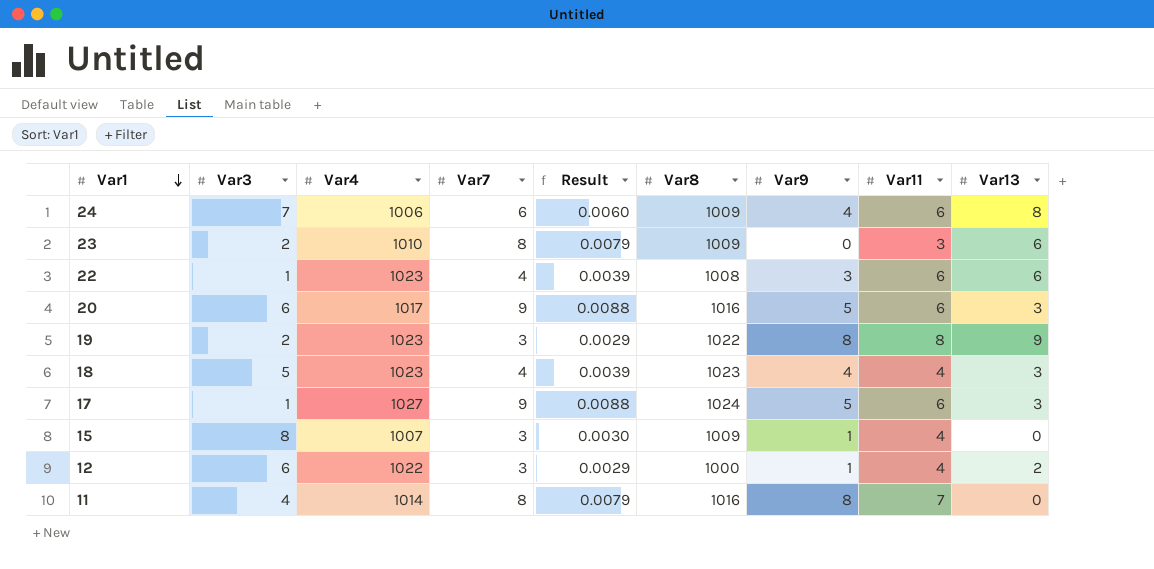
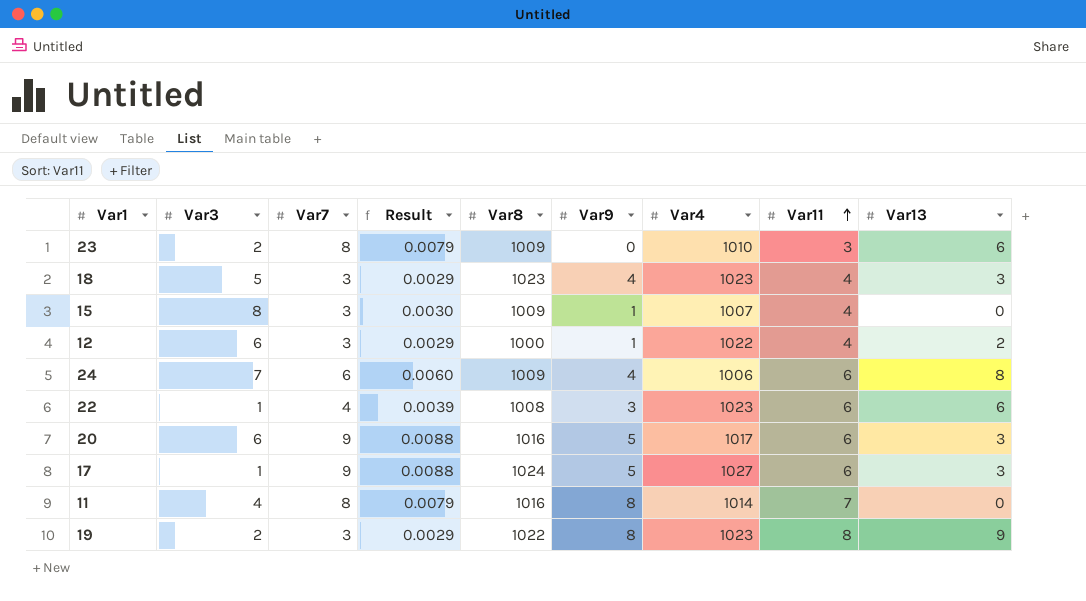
row order: Var1 descending -> Var11 ascending
column Var4 | position: 3 -> 7
18 | Var7: 4 -> 3
18 | Result: 0.0039 -> 0.0029

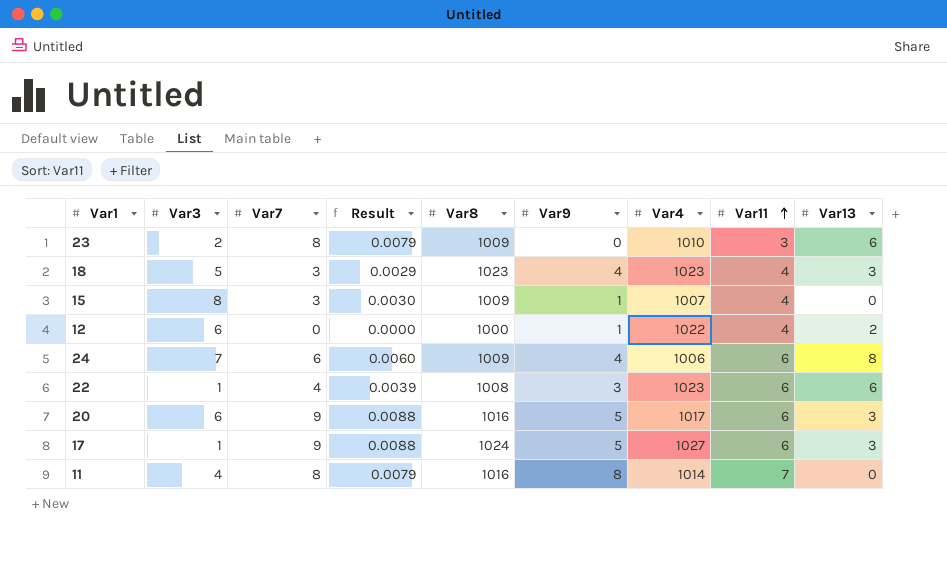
row 19: 2 | 3 | 0.0029 | 1022 | 8 | 1023 | 8 | 9 -> none
12 | Var7: 3 -> 0
12 | Result: 0.0029 -> 0.0000

